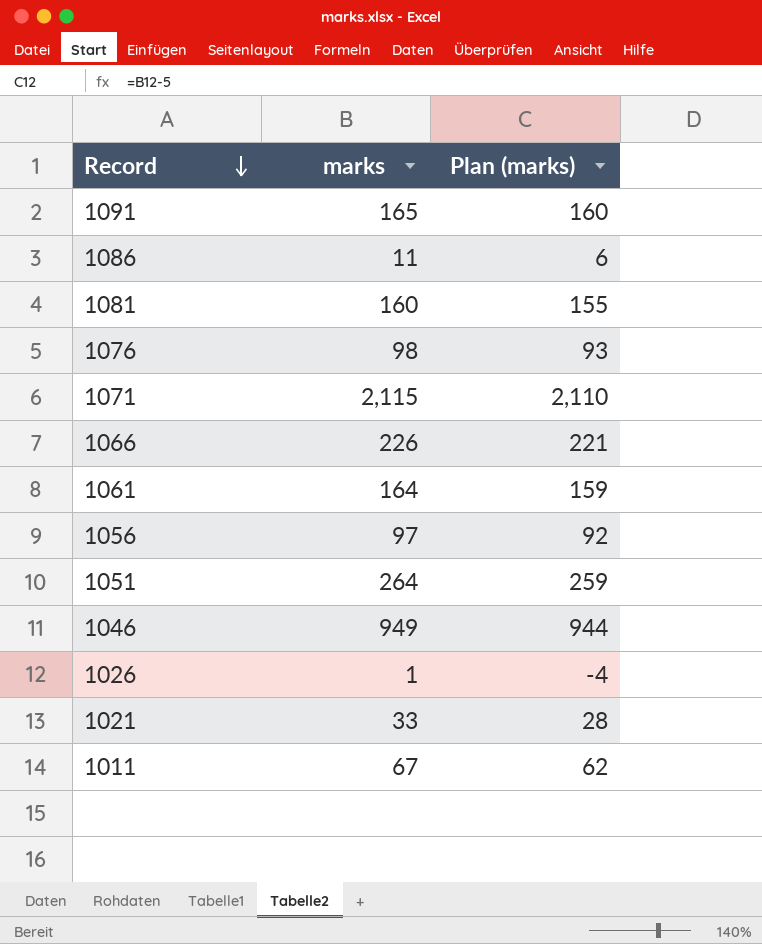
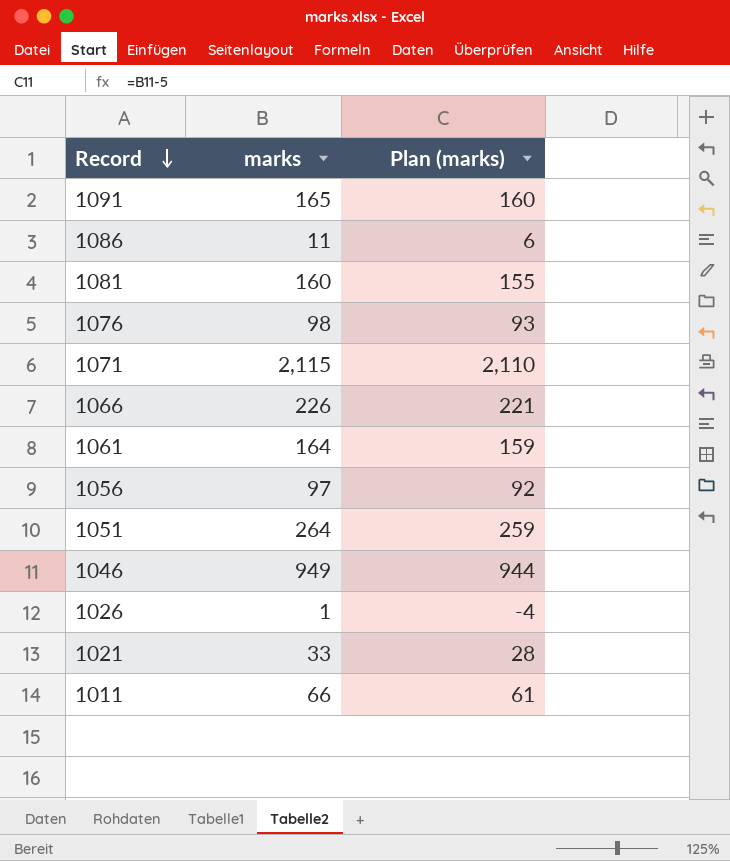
1011 | marks: 67 -> 66
1011 | Plan (marks): 62 -> 61

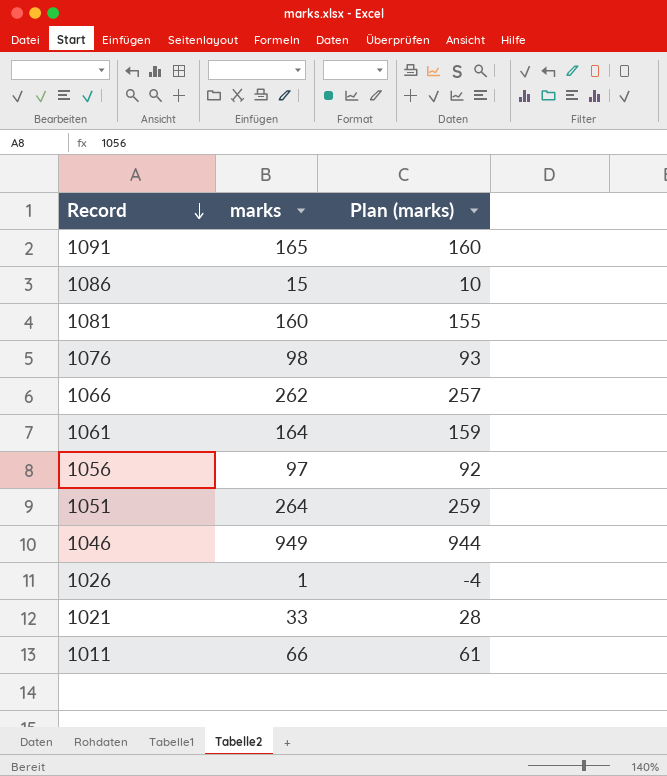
row 1071: 2,115 | 2,110 -> none
1086 | marks: 11 -> 15
1086 | Plan (marks): 6 -> 10
1066 | marks: 226 -> 262
1066 | Plan (marks): 221 -> 257

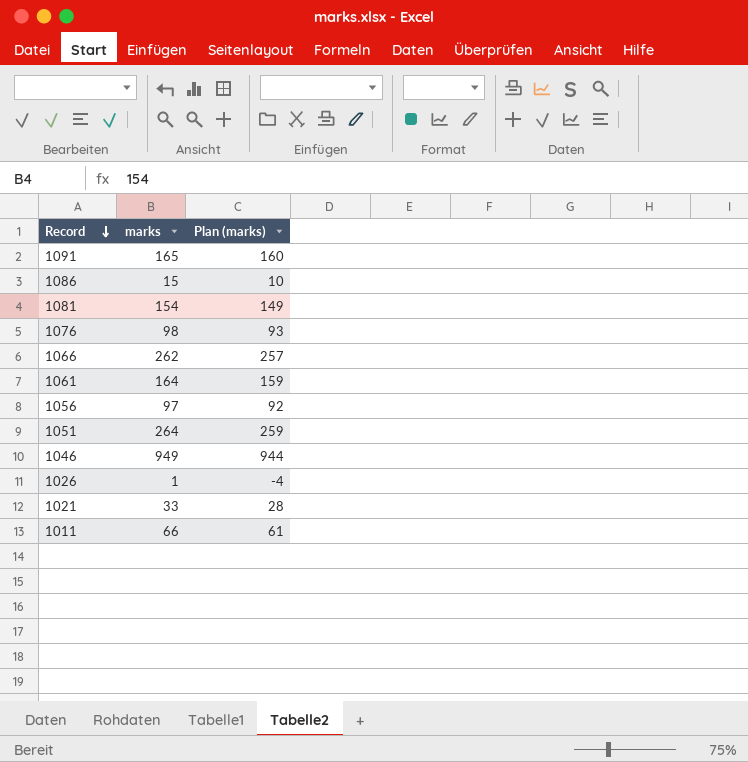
1081 | marks: 160 -> 154
1081 | Plan (marks): 155 -> 149

